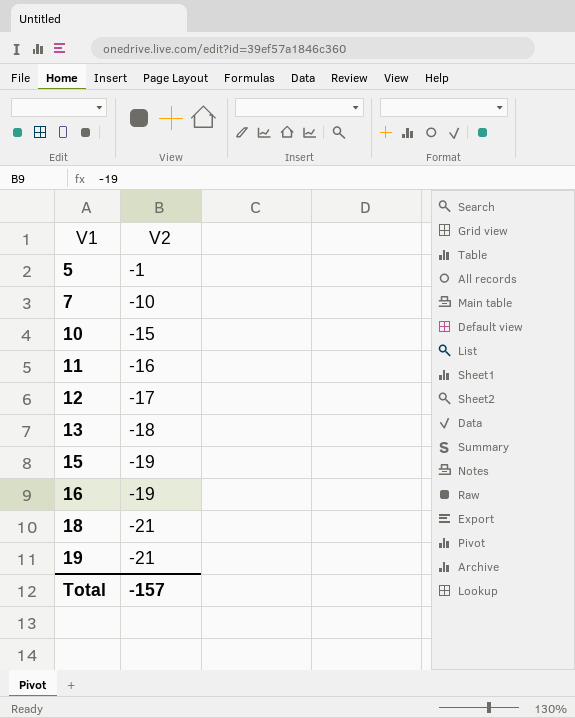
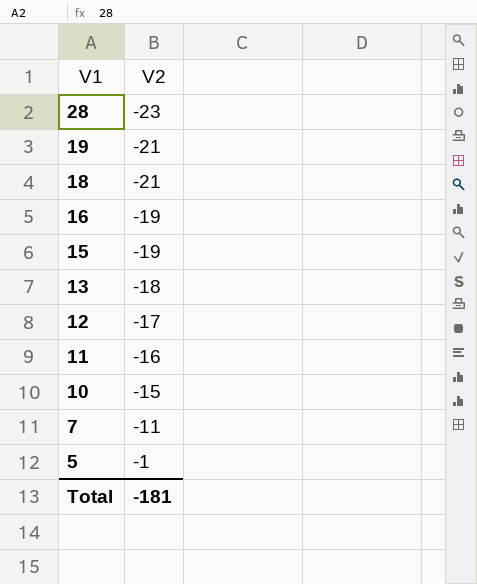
row order: V1 ascending -> V1 descending
row 28: none -> -23
7 | V2: -10 -> -11
Total | V2: -157 -> -181

